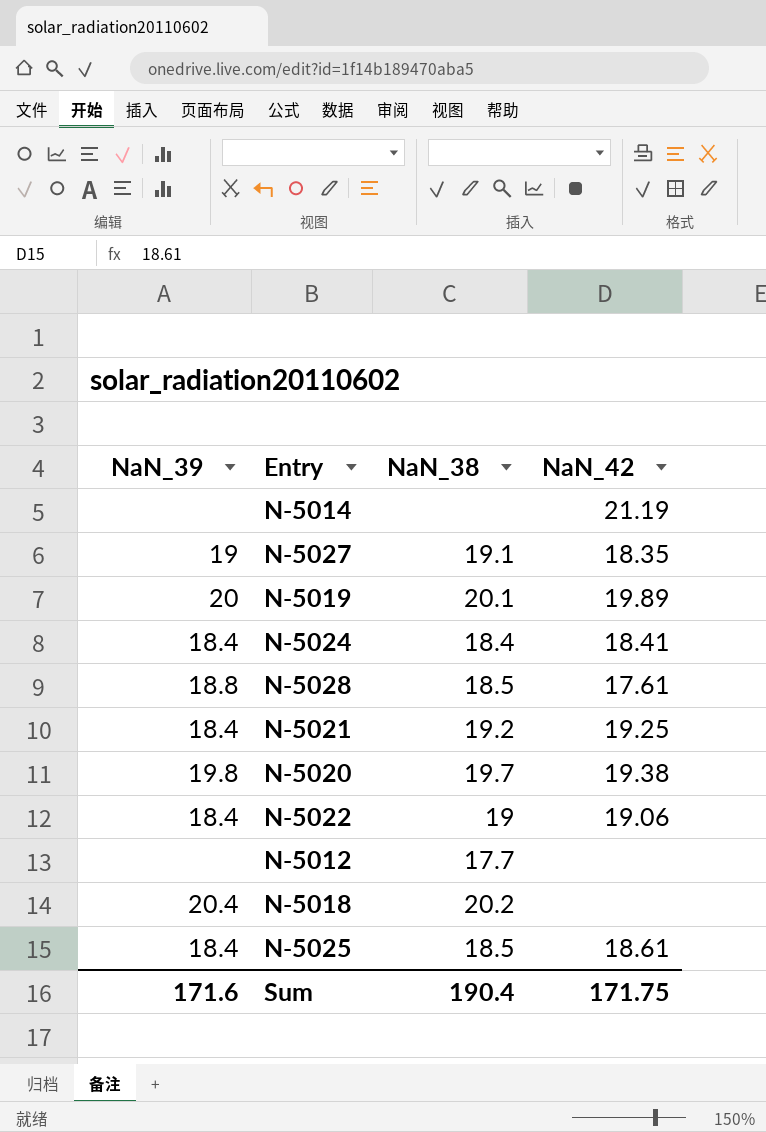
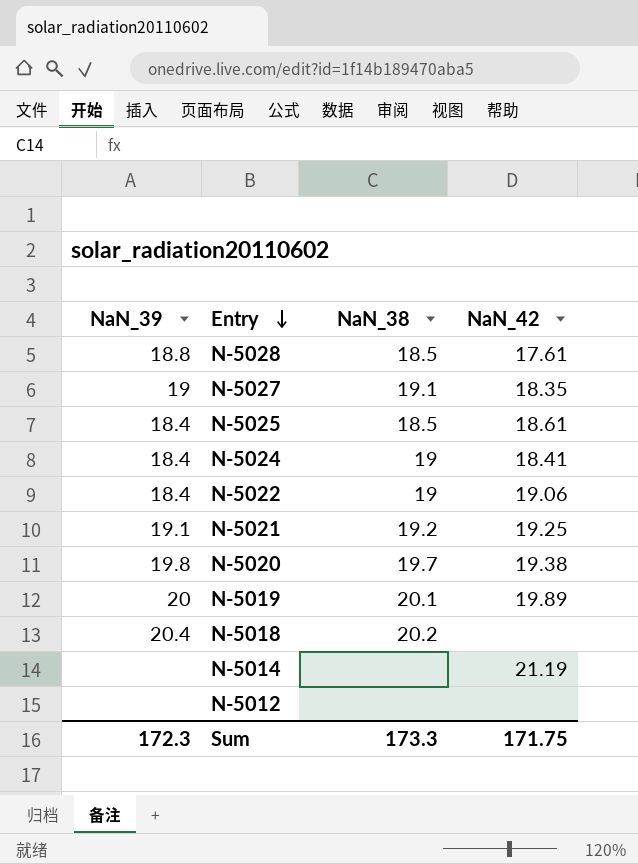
row order: none -> Entry descending
N-5024 | NaN_38: 18.4 -> 19
N-5021 | NaN_39: 18.4 -> 19.1
N-5012 | NaN_38: 17.7 -> none
Sum | NaN_39: 171.6 -> 172.3
Sum | NaN_38: 190.4 -> 173.3

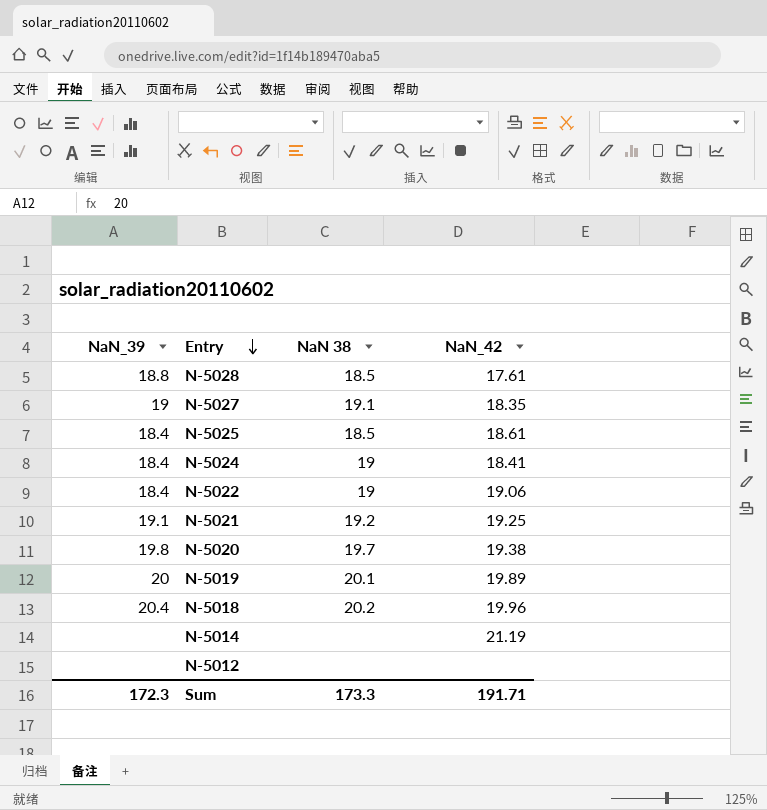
column name: NaN_38 -> NaN 38
N-5018 | NaN_42: none -> 19.96
Sum | NaN_42: 171.75 -> 191.71

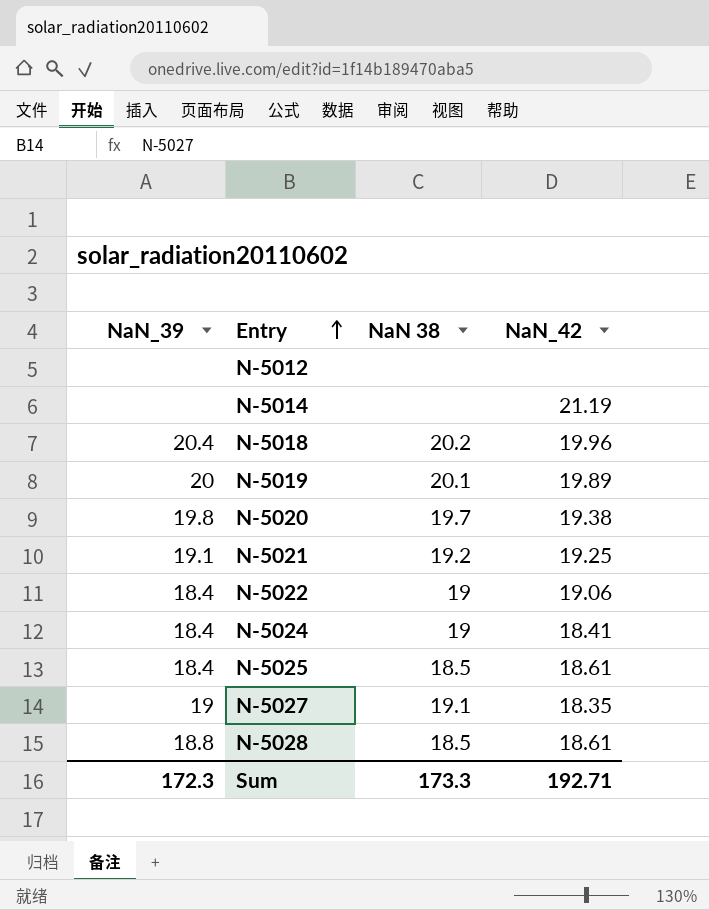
row order: Entry descending -> Entry ascending
N-5028 | NaN_42: 17.61 -> 18.61
Sum | NaN_42: 191.71 -> 192.71

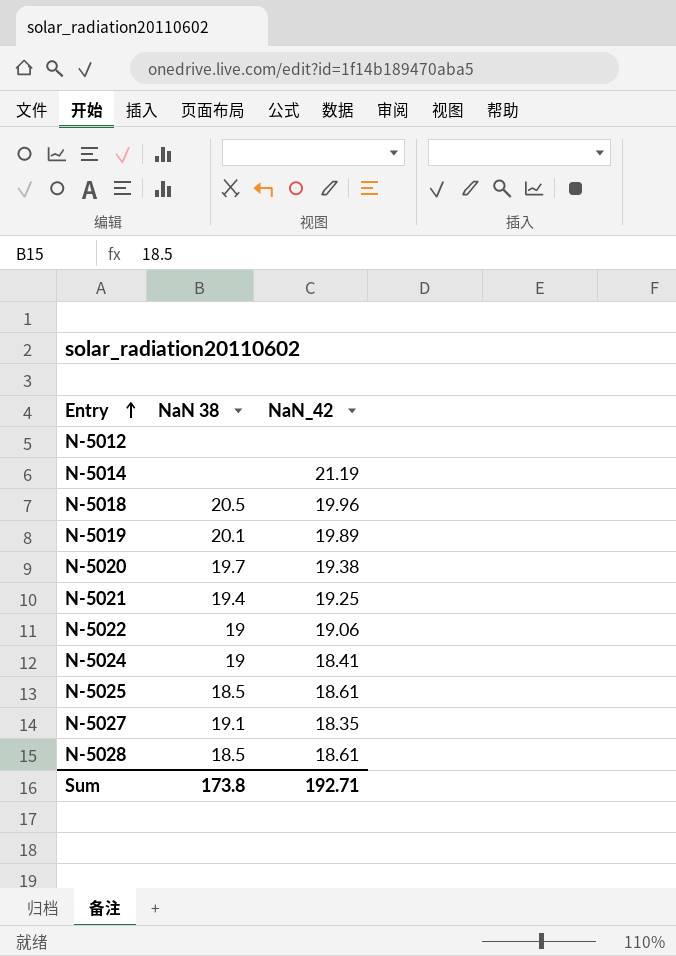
column NaN_39 | position: 1 -> none
N-5018 | NaN 38: 20.2 -> 20.5
N-5021 | NaN 38: 19.2 -> 19.4
Sum | NaN 38: 173.3 -> 173.8

